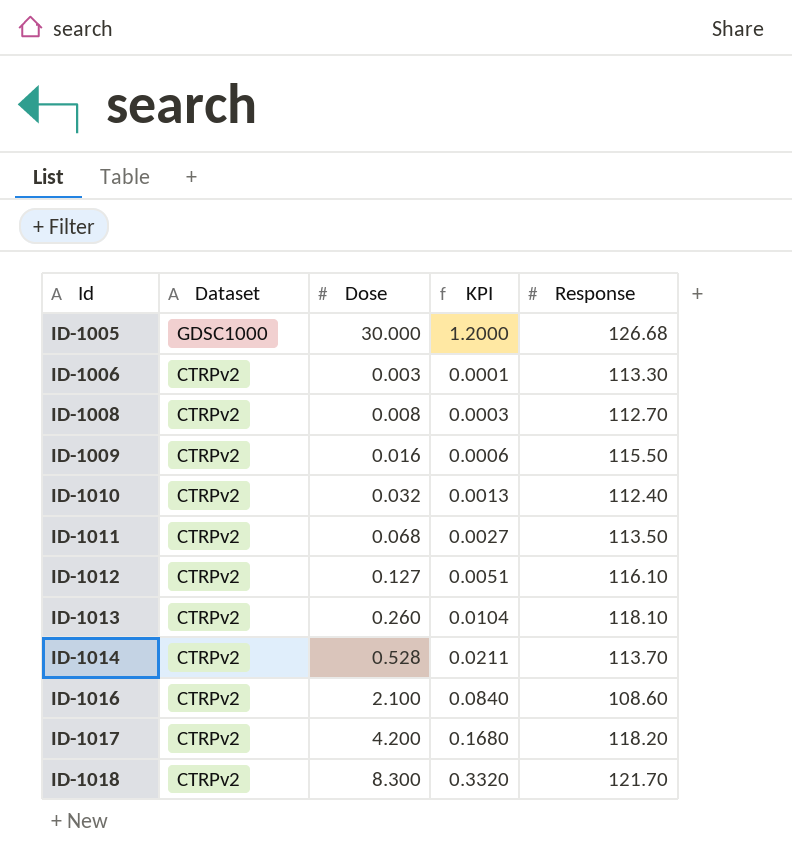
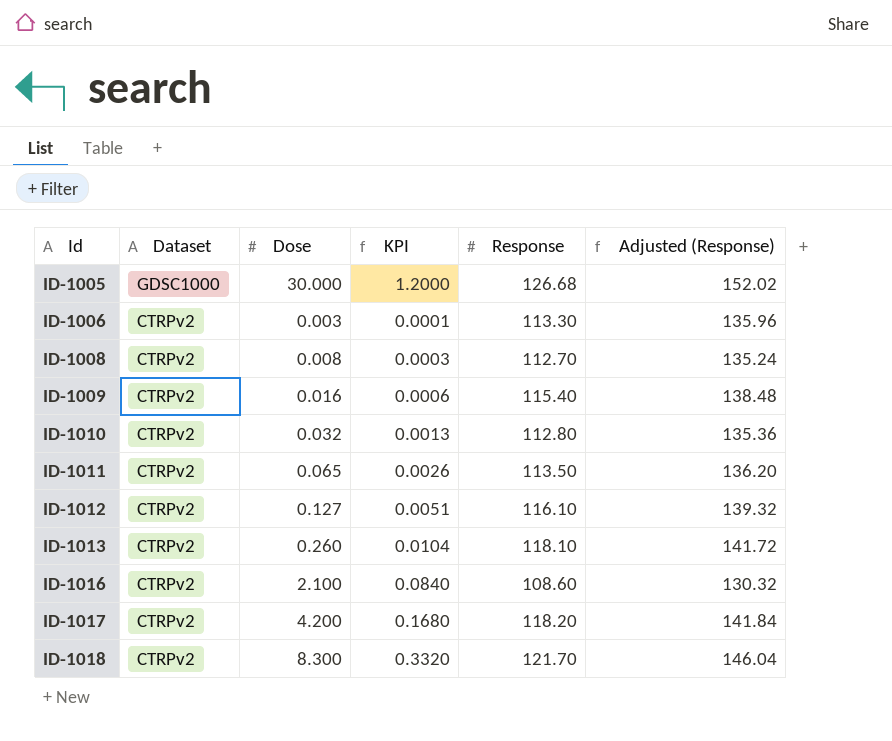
column Adjusted (Response) | formula: none -> [Response] * 1.2
row ID-1014: CTRPv2 | 0.528 | 0.0211 | 113.70 -> none
ID-1009 | Response: 115.50 -> 115.40
ID-1010 | Response: 112.40 -> 112.80
ID-1011 | Dose: 0.068 -> 0.065
ID-1011 | KPI: 0.0027 -> 0.0026

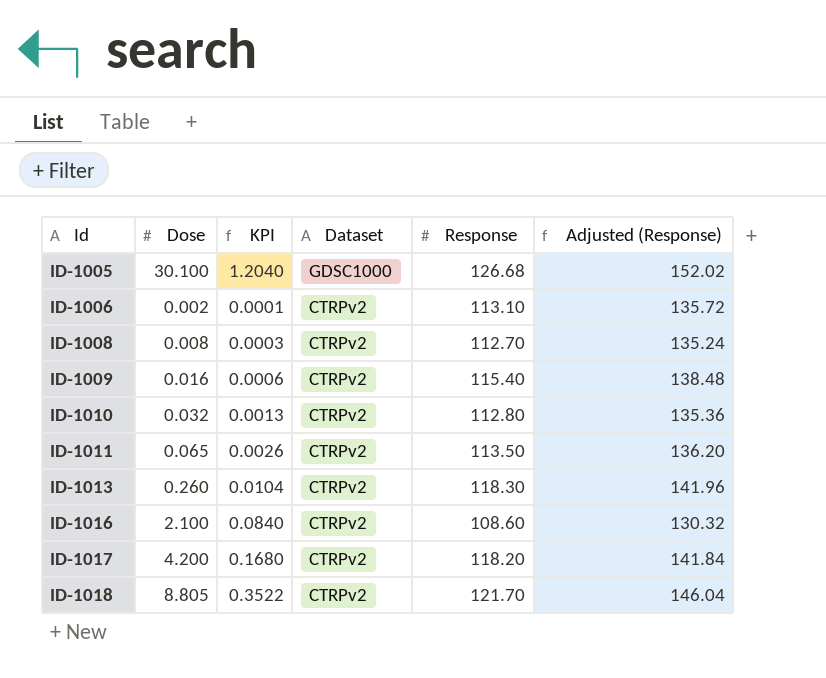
column Dataset | position: 2 -> 4
row ID-1012: CTRPv2 | 0.127 | 0.0051 | 116.10 | 139.32 -> none
ID-1005 | Dose: 30.000 -> 30.100
ID-1005 | KPI: 1.2000 -> 1.2040
ID-1006 | Dose: 0.003 -> 0.002
ID-1006 | Response: 113.30 -> 113.10
ID-1006 | Adjusted (Response): 135.96 -> 135.72
ID-1013 | Response: 118.10 -> 118.30
ID-1013 | Adjusted (Response): 141.72 -> 141.96
ID-1018 | Dose: 8.300 -> 8.805
ID-1018 | KPI: 0.3320 -> 0.3522

